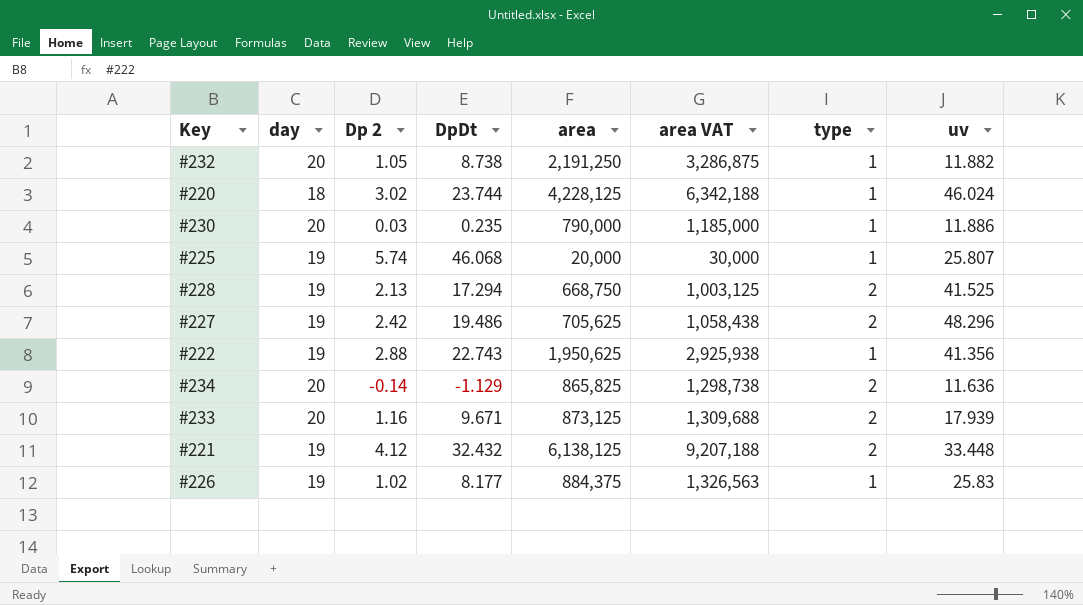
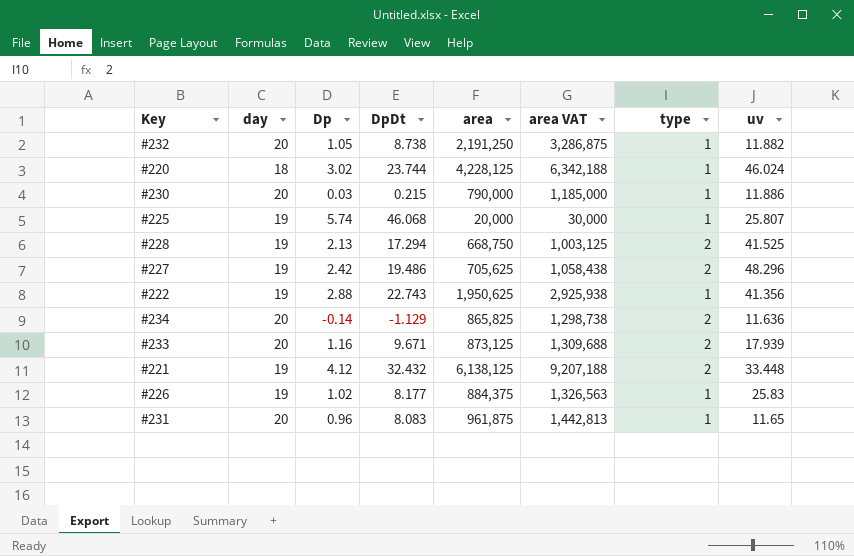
column name: Dp 2 -> Dp
#230 | DpDt: 0.235 -> 0.215
row #231: none -> 20 | 0.96 | 8.083 | 961,875 | 1,442,813 | 1 | 11.65

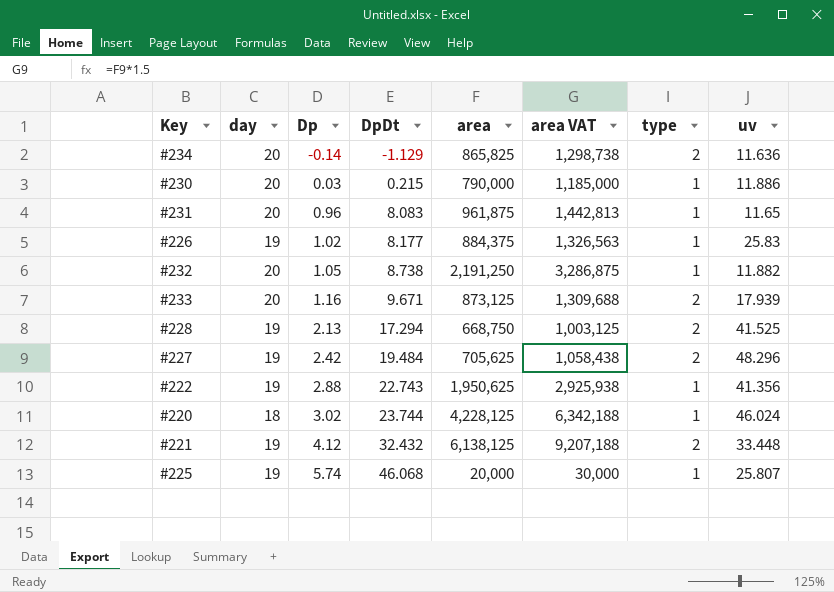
row order: none -> Dp ascending
#227 | DpDt: 19.486 -> 19.484

